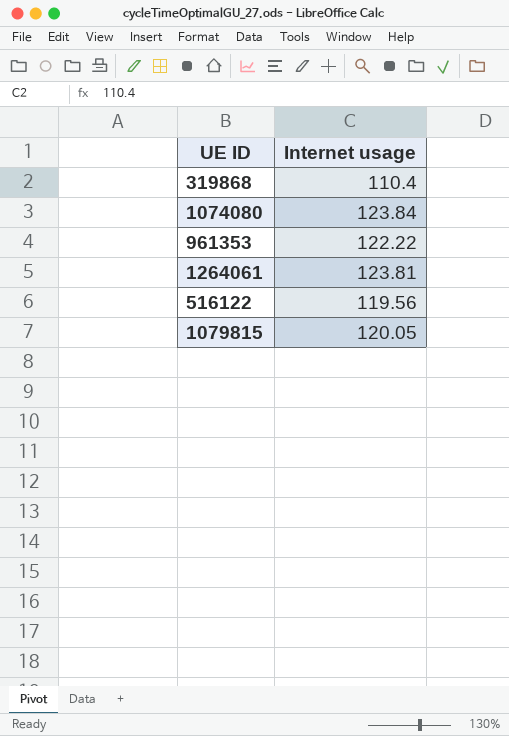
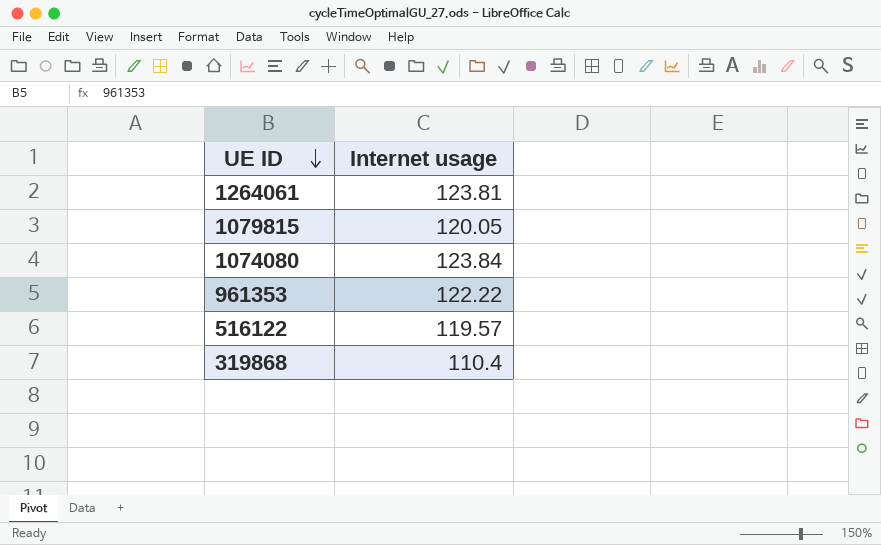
row order: none -> UE ID descending
516122 | Internet usage: 119.56 -> 119.57

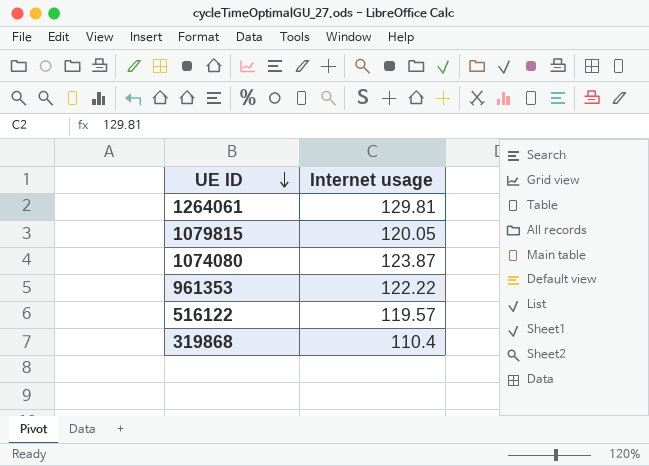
1264061 | Internet usage: 123.81 -> 129.81
1074080 | Internet usage: 123.84 -> 123.87

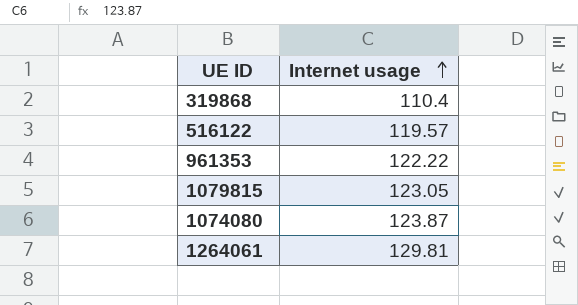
row order: UE ID descending -> Internet usage ascending
1079815 | Internet usage: 120.05 -> 123.05

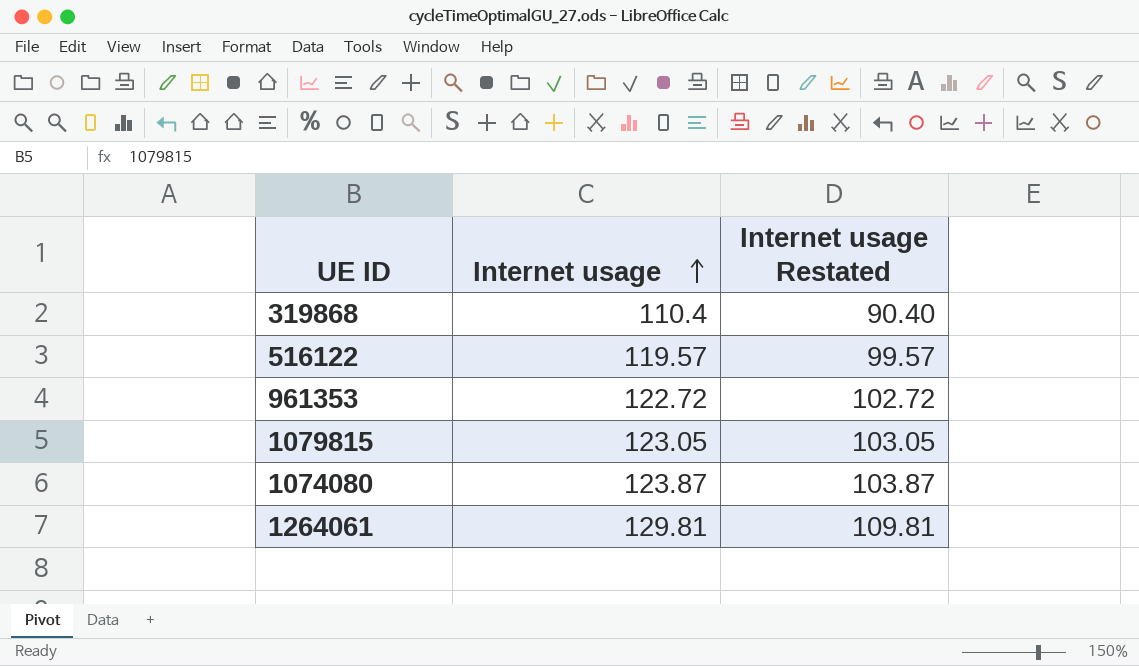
column Internet usage Restated | formula: none -> [Internet usage] - 20
961353 | Internet usage: 122.22 -> 122.72

